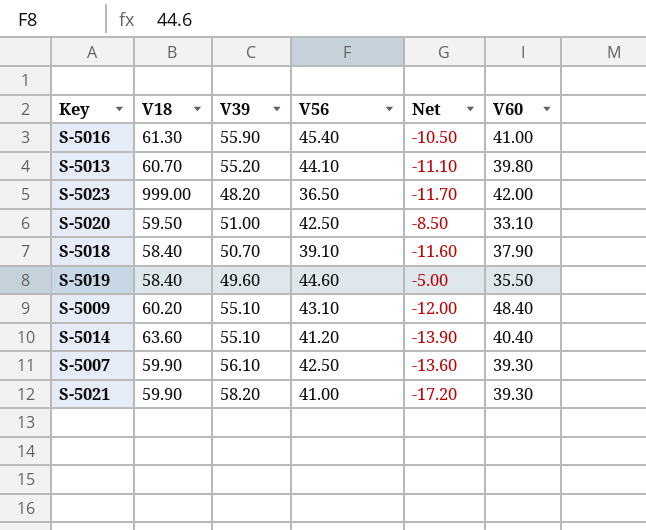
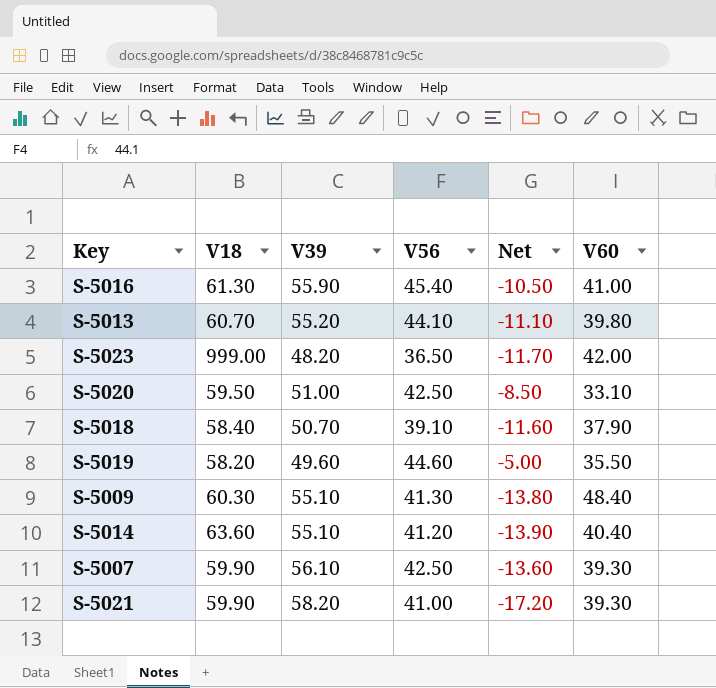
S-5019 | V18: 58.40 -> 58.20
S-5009 | V18: 60.20 -> 60.30
S-5009 | V56: 43.10 -> 41.30
S-5009 | Net: -12.00 -> -13.80

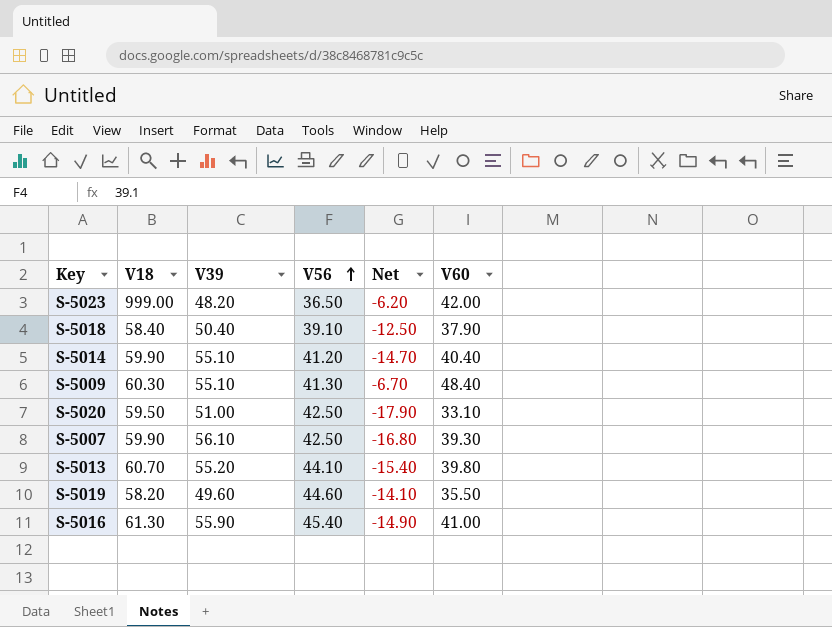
row order: none -> V56 ascending
column Net | formula: [V56] - [V39] -> [V60] - [V39]
row S-5021: 59.90 | 58.20 | 41.00 | -17.20 | 39.30 -> none
S-5018 | V39: 50.70 -> 50.40
S-5014 | V18: 63.60 -> 59.90

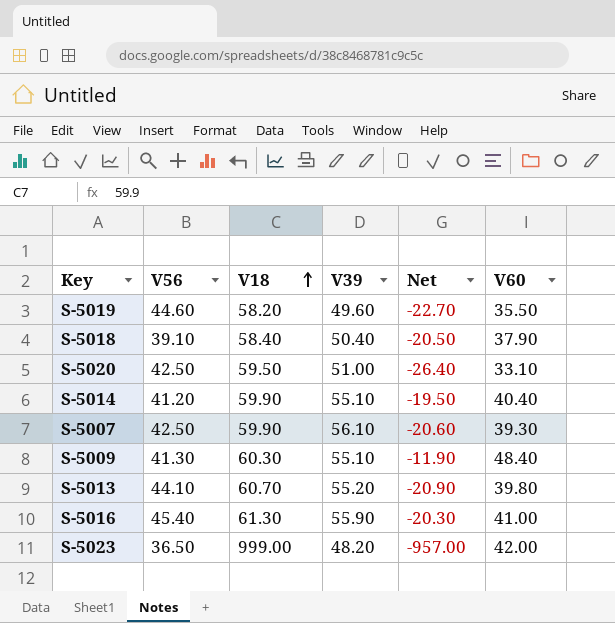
row order: V56 ascending -> V18 ascending
column V56 | position: 4 -> 2
column Net | formula: [V60] - [V39] -> [V60] - [V18]

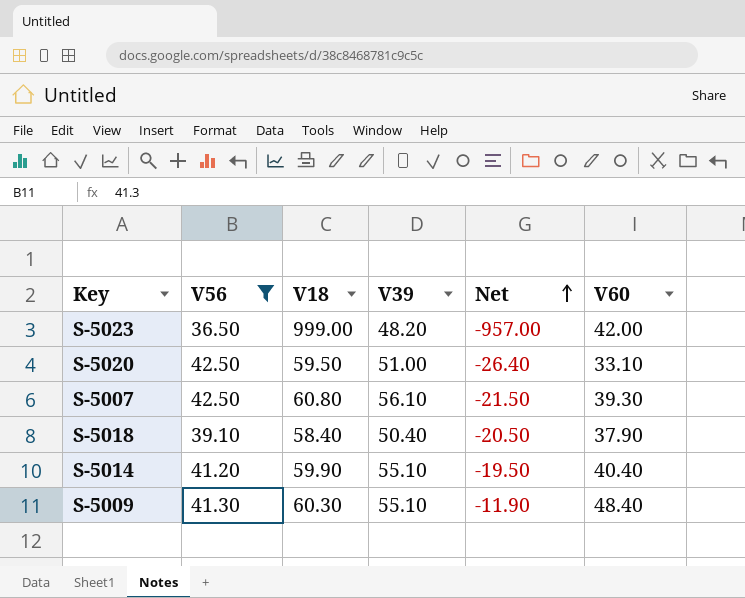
filter: none -> V56 <= 42.50
row order: V18 ascending -> Net ascending
S-5007 | V18: 59.90 -> 60.80
S-5007 | Net: -20.60 -> -21.50

